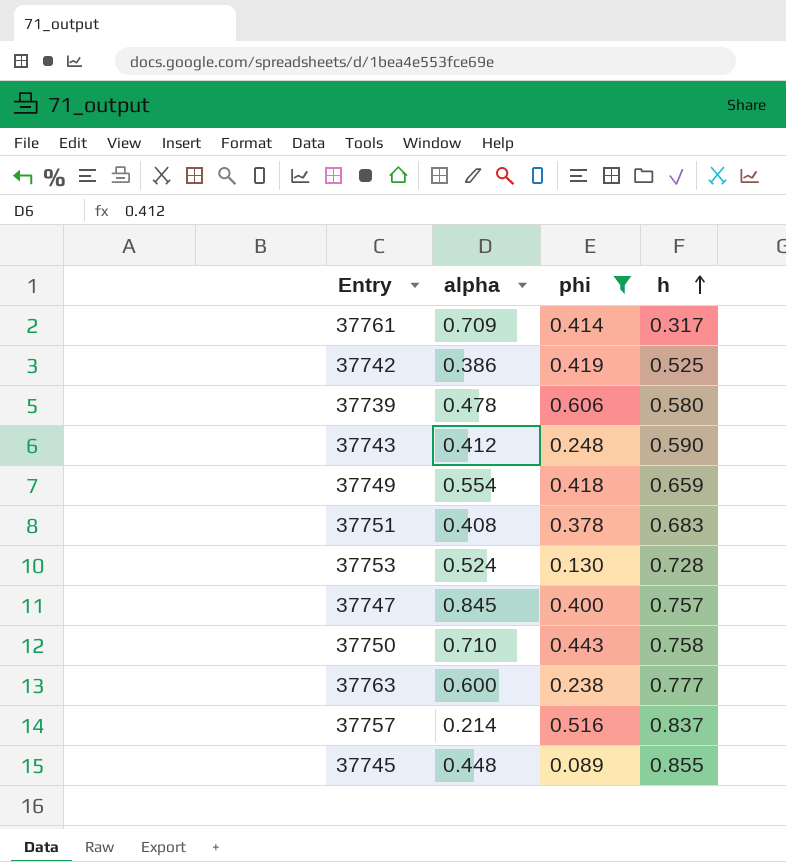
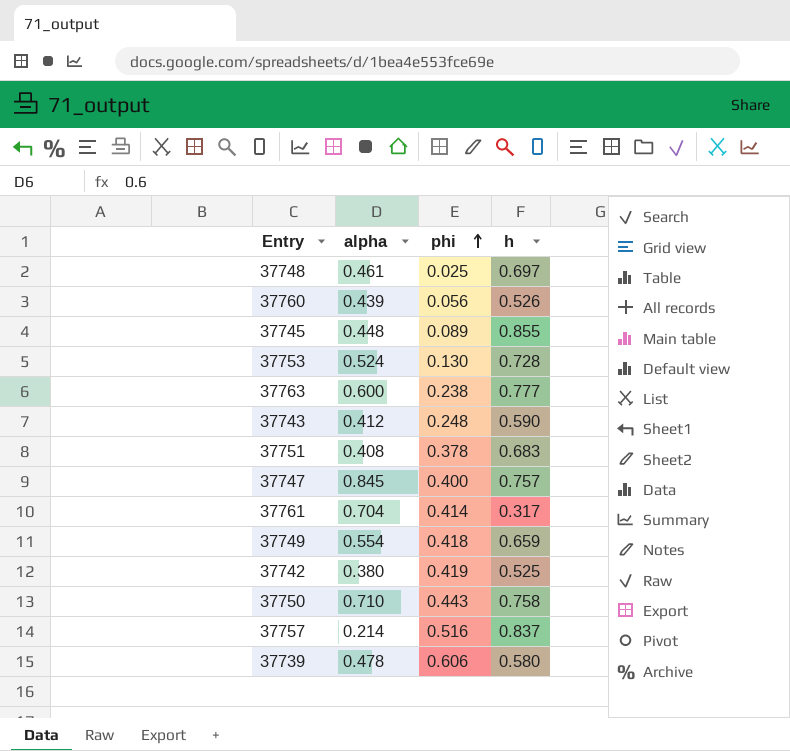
filter: phi >= 0.089 -> none
row order: h ascending -> phi ascending
37761 | alpha: 0.709 -> 0.704
37742 | alpha: 0.386 -> 0.380

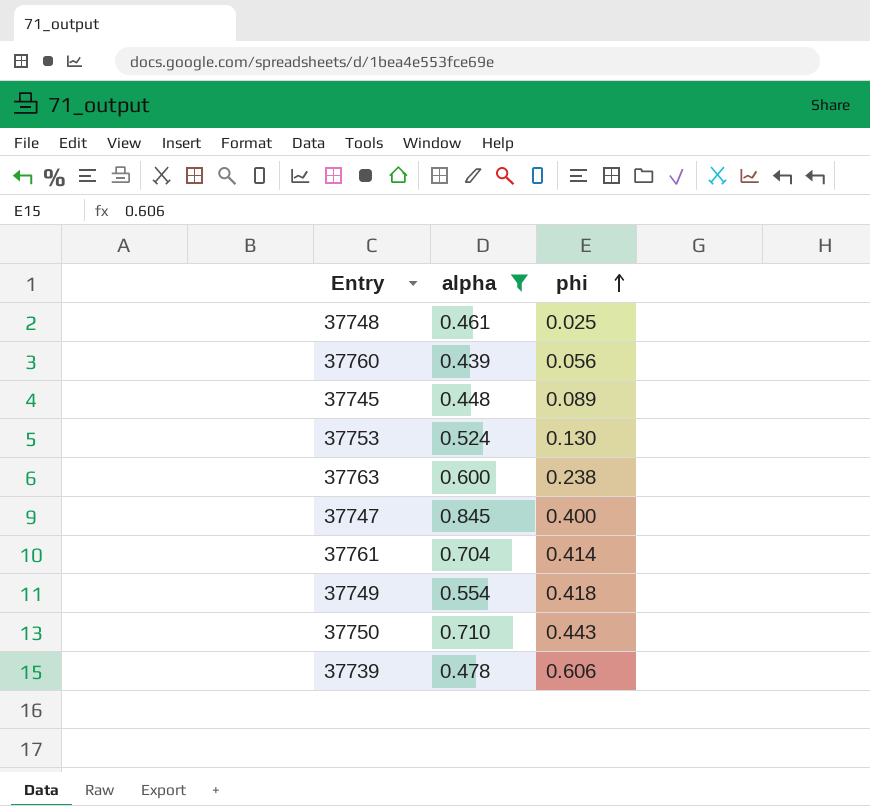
filter: none -> alpha >= 0.439
column h | position: 4 -> none

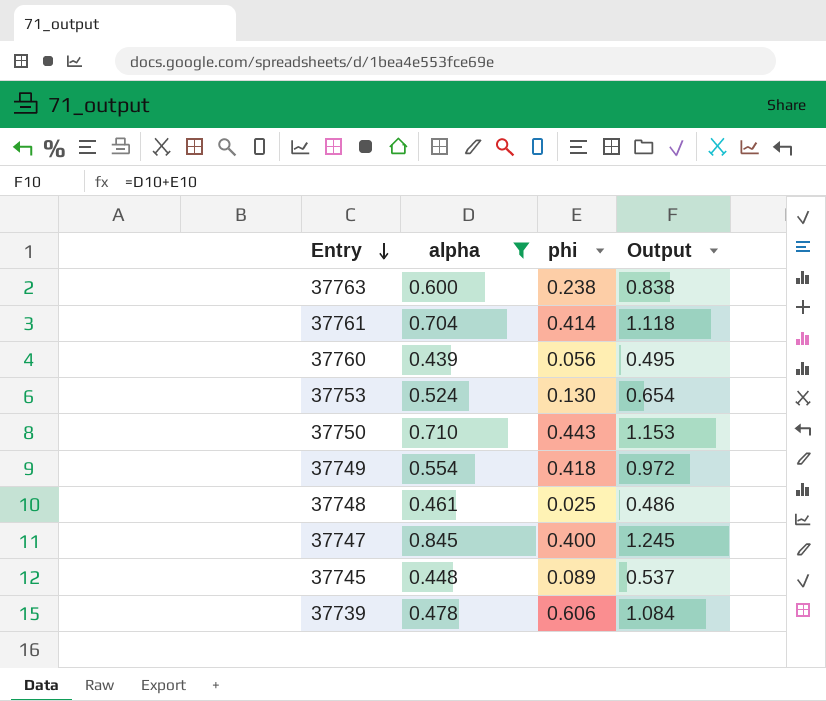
row order: phi ascending -> Entry descending
column Output | formula: none -> [alpha] + [phi]

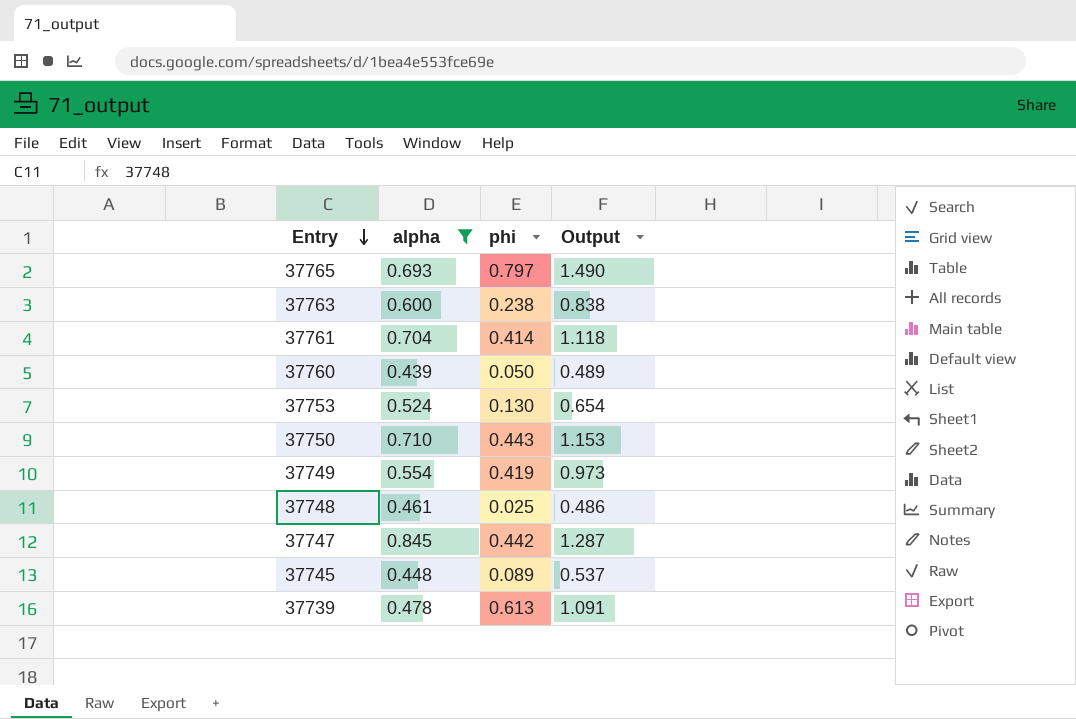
row 37765: none -> 0.693 | 0.797 | 1.490
37760 | phi: 0.056 -> 0.050
37760 | Output: 0.495 -> 0.489
37749 | phi: 0.418 -> 0.419
37749 | Output: 0.972 -> 0.973
37747 | phi: 0.400 -> 0.442
37747 | Output: 1.245 -> 1.287
37739 | phi: 0.606 -> 0.613
37739 | Output: 1.084 -> 1.091

